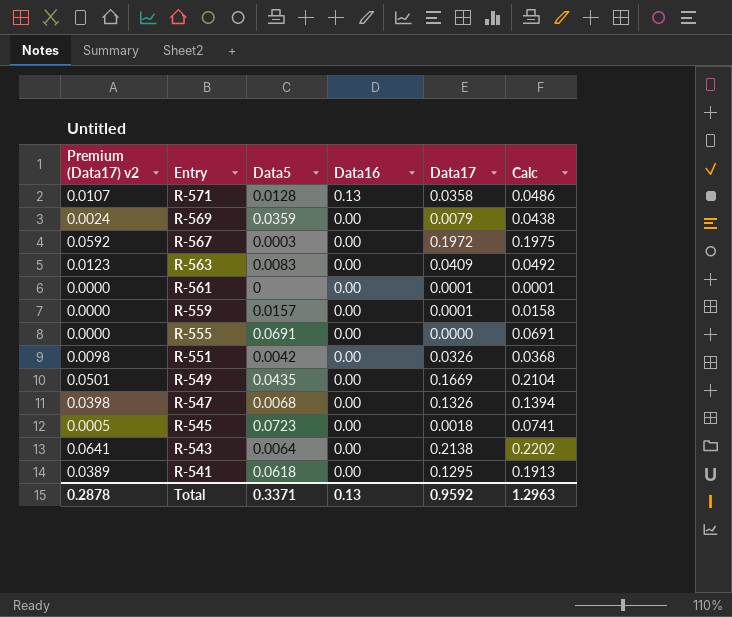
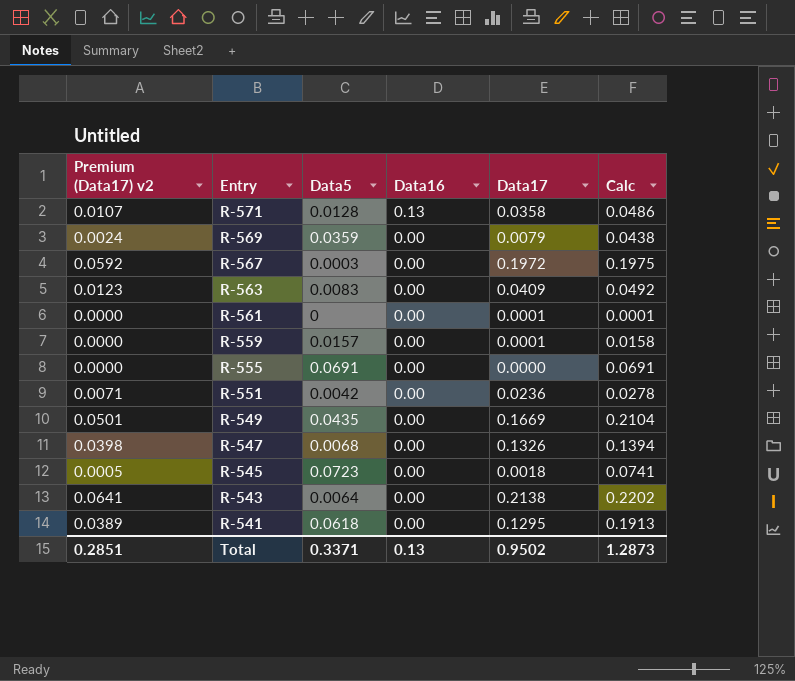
R-551 | Premium (Data17) v2: 0.0098 -> 0.0071
R-551 | Data17: 0.0326 -> 0.0236
R-551 | Calc: 0.0368 -> 0.0278
Total | Premium (Data17) v2: 0.2878 -> 0.2851
Total | Data17: 0.9592 -> 0.9502
Total | Calc: 1.2963 -> 1.2873

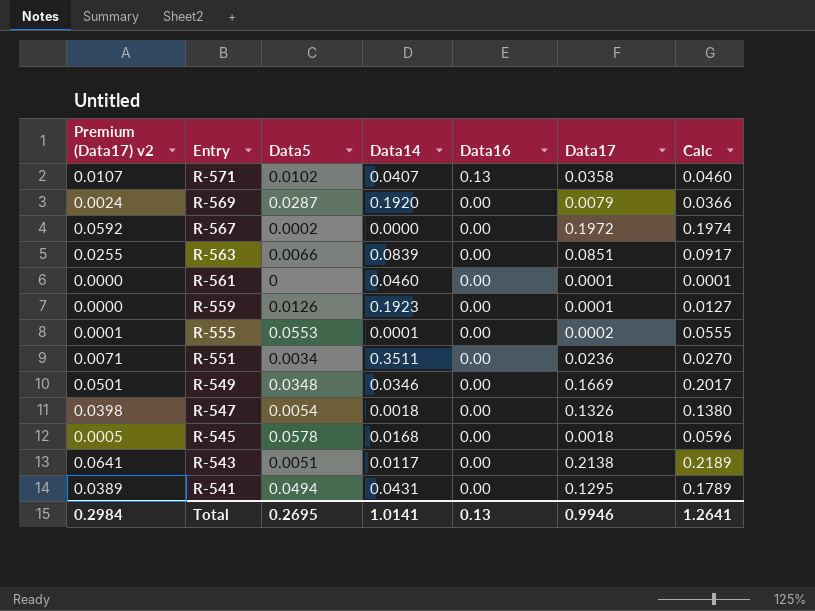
column Data14 | position: none -> 4
R-571 | Data5: 0.0128 -> 0.0102
R-571 | Calc: 0.0486 -> 0.0460
R-569 | Data5: 0.0359 -> 0.0287
R-569 | Calc: 0.0438 -> 0.0366
R-567 | Data5: 0.0003 -> 0.0002
R-567 | Calc: 0.1975 -> 0.1974
R-563 | Premium (Data17) v2: 0.0123 -> 0.0255
R-563 | Data5: 0.0083 -> 0.0066
R-563 | Data17: 0.0409 -> 0.0851
R-563 | Calc: 0.0492 -> 0.0917
R-559 | Data5: 0.0157 -> 0.0126
R-559 | Calc: 0.0158 -> 0.0127
R-555 | Premium (Data17) v2: 0.0000 -> 0.0001
R-555 | Data5: 0.0691 -> 0.0553
R-555 | Data17: 0.0000 -> 0.0002
R-555 | Calc: 0.0691 -> 0.0555
R-551 | Data5: 0.0042 -> 0.0034
R-551 | Calc: 0.0278 -> 0.0270
R-549 | Data5: 0.0435 -> 0.0348
R-549 | Calc: 0.2104 -> 0.2017
R-547 | Data5: 0.0068 -> 0.0054
R-547 | Calc: 0.1394 -> 0.1380
R-545 | Data5: 0.0723 -> 0.0578
R-545 | Calc: 0.0741 -> 0.0596
R-543 | Data5: 0.0064 -> 0.0051
R-543 | Calc: 0.2202 -> 0.2189
R-541 | Data5: 0.0618 -> 0.0494
R-541 | Calc: 0.1913 -> 0.1789
Total | Premium (Data17) v2: 0.2851 -> 0.2984
Total | Data5: 0.3371 -> 0.2695
Total | Data17: 0.9502 -> 0.9946
Total | Calc: 1.2873 -> 1.2641

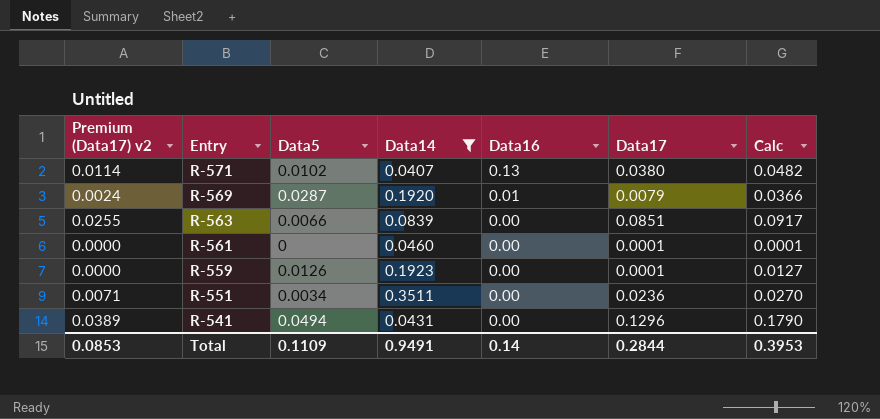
filter: none -> Data14 >= 0.0407
R-571 | Premium (Data17) v2: 0.0107 -> 0.0114
R-571 | Data17: 0.0358 -> 0.0380
R-571 | Calc: 0.0460 -> 0.0482
R-569 | Data16: 0.00 -> 0.01
R-541 | Data17: 0.1295 -> 0.1296
R-541 | Calc: 0.1789 -> 0.1790
Total | Premium (Data17) v2: 0.2984 -> 0.0853
Total | Data5: 0.2695 -> 0.1109
Total | Data14: 1.0141 -> 0.9491
Total | Data16: 0.13 -> 0.14
Total | Data17: 0.9946 -> 0.2844
Total | Calc: 1.2641 -> 0.3953

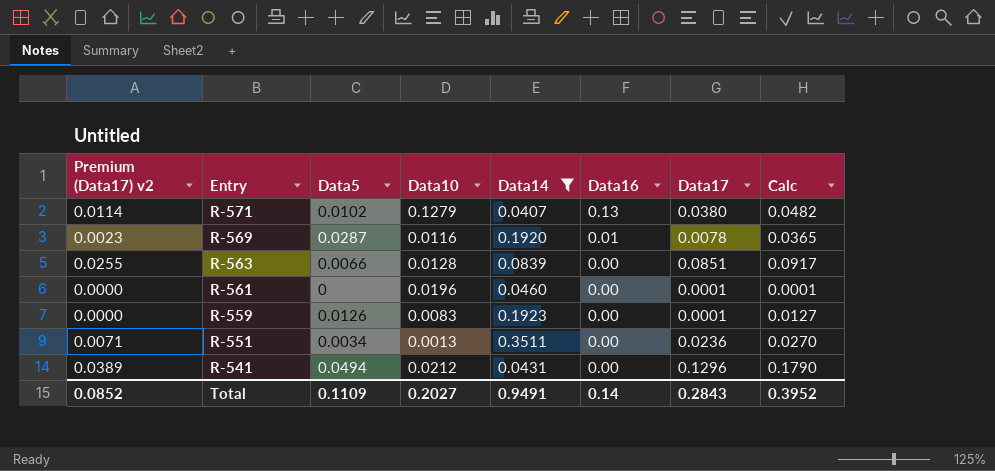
column Data10 | position: none -> 4
R-569 | Premium (Data17) v2: 0.0024 -> 0.0023
R-569 | Data17: 0.0079 -> 0.0078
R-569 | Calc: 0.0366 -> 0.0365
Total | Premium (Data17) v2: 0.0853 -> 0.0852
Total | Data17: 0.2844 -> 0.2843
Total | Calc: 0.3953 -> 0.3952

